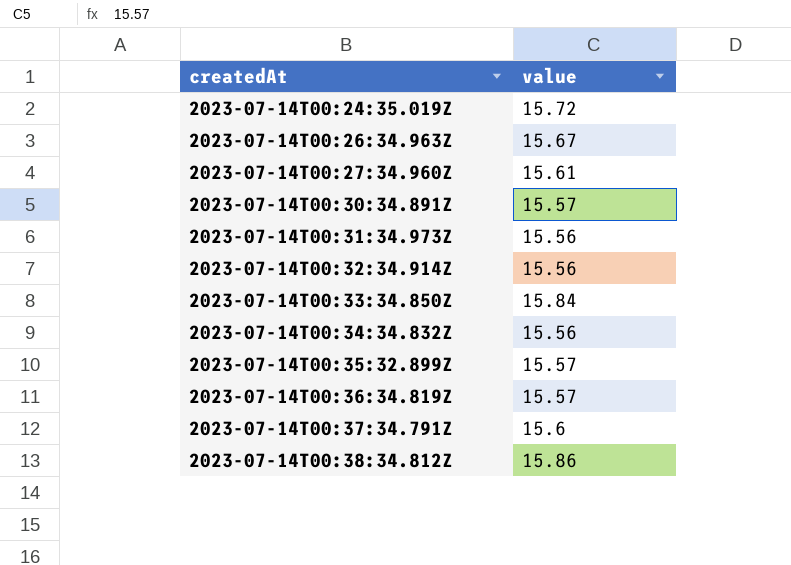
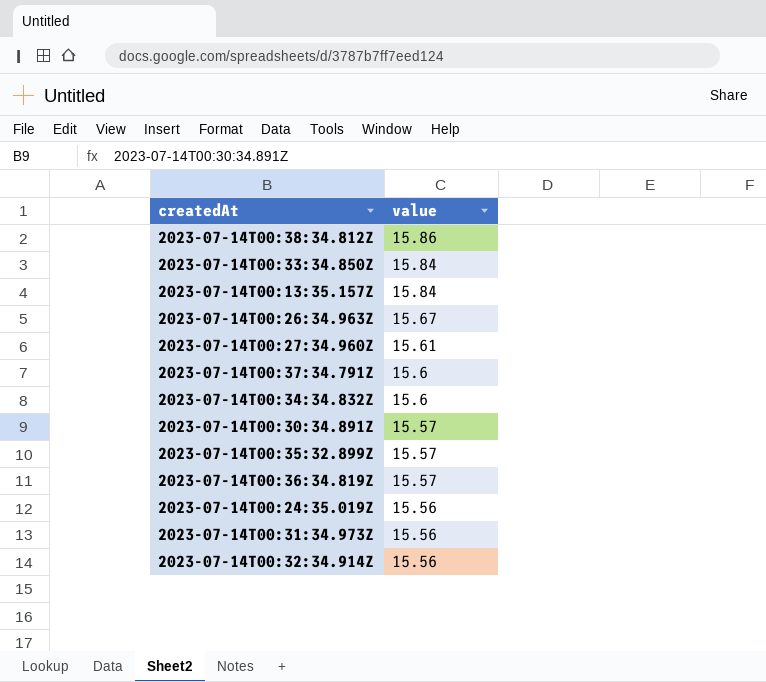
row order: createdAt ascending -> value descending
row 2023-07-14T00:13:35.157Z: none -> 15.84
2023-07-14T00:34:34.832Z | value: 15.56 -> 15.6
2023-07-14T00:24:35.019Z | value: 15.72 -> 15.56

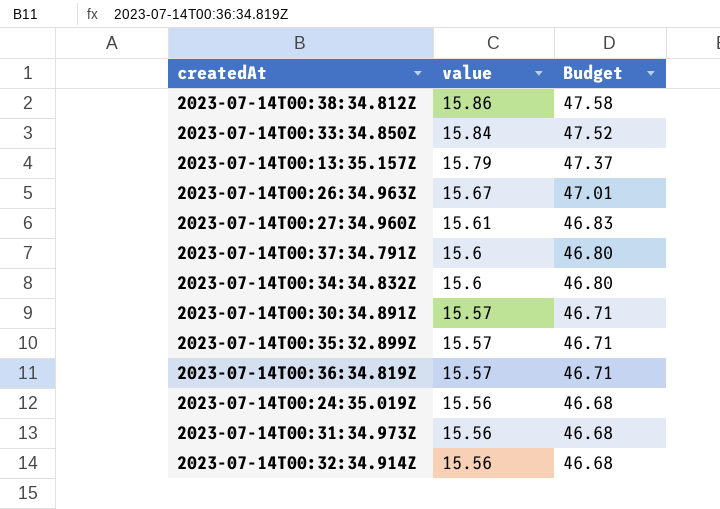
column Budget | formula: none -> [value] * 3
2023-07-14T00:13:35.157Z | value: 15.84 -> 15.79

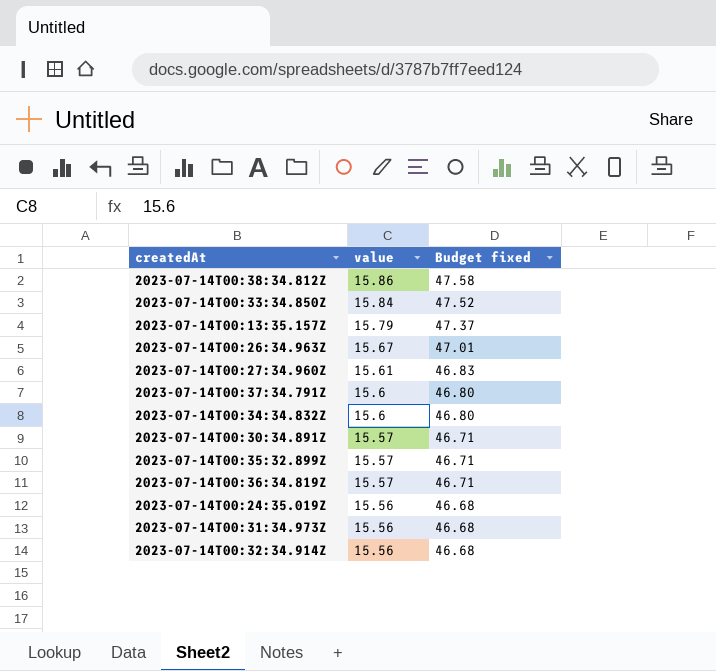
column name: Budget -> Budget fixed

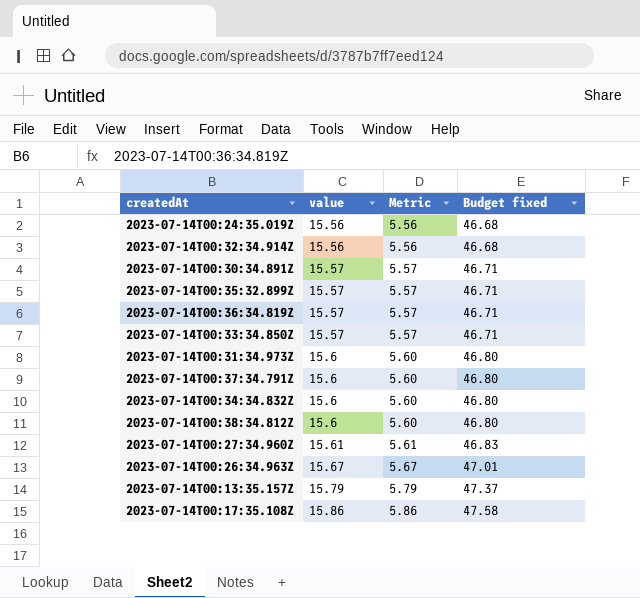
row order: value descending -> value ascending
column Metric | formula: none -> [value] - 10
2023-07-14T00:33:34.850Z | value: 15.84 -> 15.57
2023-07-14T00:33:34.850Z | Budget fixed: 47.52 -> 46.71
2023-07-14T00:31:34.973Z | value: 15.56 -> 15.6
2023-07-14T00:31:34.973Z | Budget fixed: 46.68 -> 46.80
2023-07-14T00:38:34.812Z | value: 15.86 -> 15.6
2023-07-14T00:38:34.812Z | Budget fixed: 47.58 -> 46.80
row 2023-07-14T00:17:35.108Z: none -> 15.86 | 5.86 | 47.58

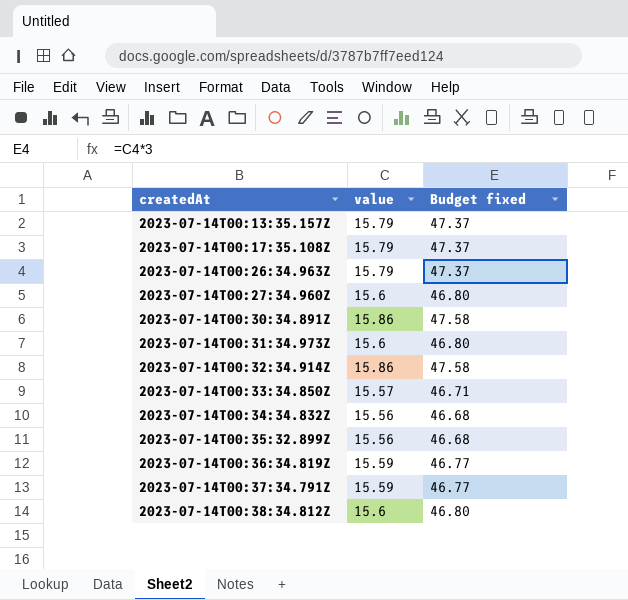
row order: value ascending -> createdAt ascending
column Metric | formula: [value] - 10 -> none
row 2023-07-14T00:24:35.019Z: 15.56 | 5.56 | 46.68 -> none
2023-07-14T00:17:35.108Z | value: 15.86 -> 15.79
2023-07-14T00:17:35.108Z | Budget fixed: 47.58 -> 47.37
2023-07-14T00:26:34.963Z | value: 15.67 -> 15.79
2023-07-14T00:26:34.963Z | Budget fixed: 47.01 -> 47.37
2023-07-14T00:27:34.960Z | value: 15.61 -> 15.6
2023-07-14T00:27:34.960Z | Budget fixed: 46.83 -> 46.80
2023-07-14T00:30:34.891Z | value: 15.57 -> 15.86
2023-07-14T00:30:34.891Z | Budget fixed: 46.71 -> 47.58
2023-07-14T00:32:34.914Z | value: 15.56 -> 15.86
2023-07-14T00:32:34.914Z | Budget fixed: 46.68 -> 47.58
2023-07-14T00:34:34.832Z | value: 15.6 -> 15.56
2023-07-14T00:34:34.832Z | Budget fixed: 46.80 -> 46.68
2023-07-14T00:35:32.899Z | value: 15.57 -> 15.56
2023-07-14T00:35:32.899Z | Budget fixed: 46.71 -> 46.68
2023-07-14T00:36:34.819Z | value: 15.57 -> 15.59
2023-07-14T00:36:34.819Z | Budget fixed: 46.71 -> 46.77
2023-07-14T00:37:34.791Z | value: 15.6 -> 15.59
2023-07-14T00:37:34.791Z | Budget fixed: 46.80 -> 46.77

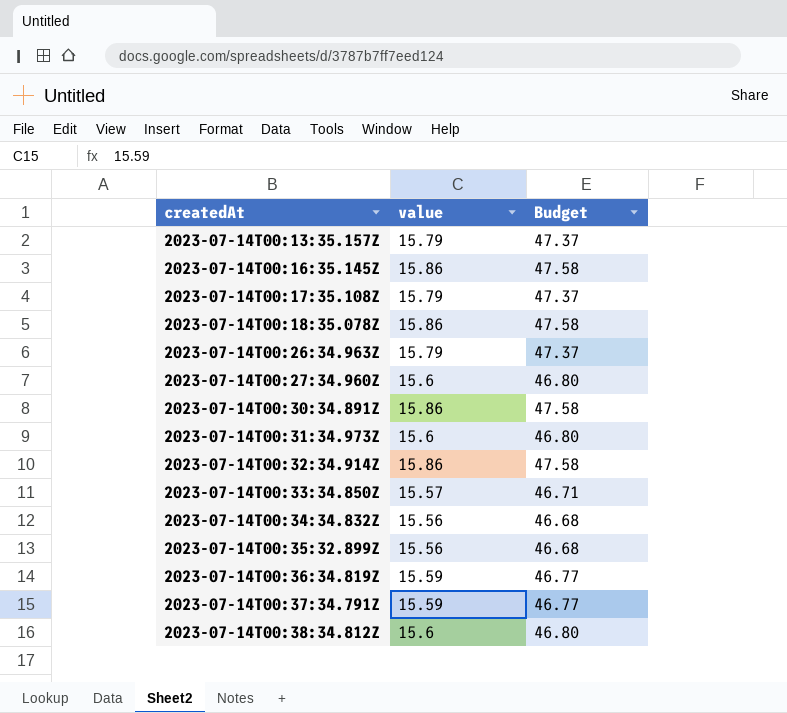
column name: Budget fixed -> Budget
row 2023-07-14T00:16:35.145Z: none -> 15.86 | 47.58
row 2023-07-14T00:18:35.078Z: none -> 15.86 | 47.58

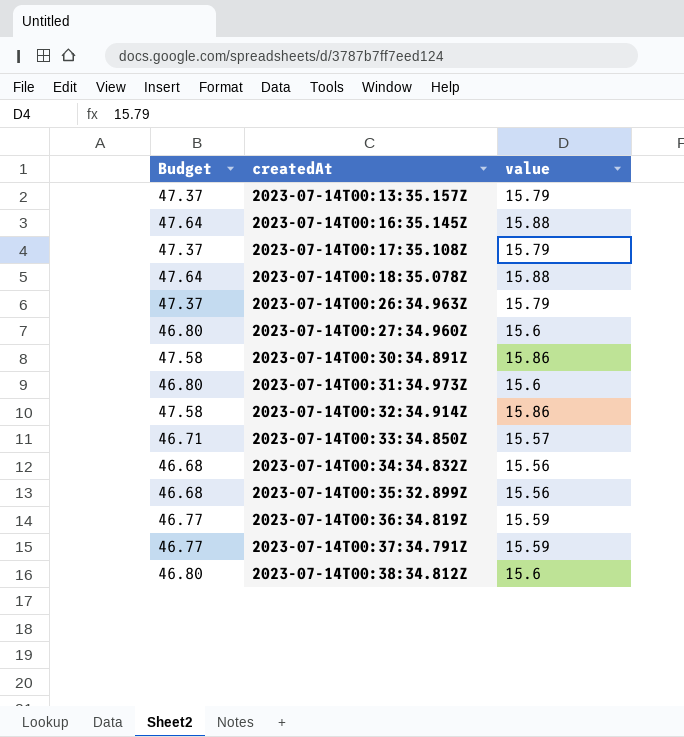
column Budget | position: 3 -> 1
2023-07-14T00:16:35.145Z | Budget: 47.58 -> 47.64
2023-07-14T00:16:35.145Z | value: 15.86 -> 15.88
2023-07-14T00:18:35.078Z | Budget: 47.58 -> 47.64
2023-07-14T00:18:35.078Z | value: 15.86 -> 15.88

